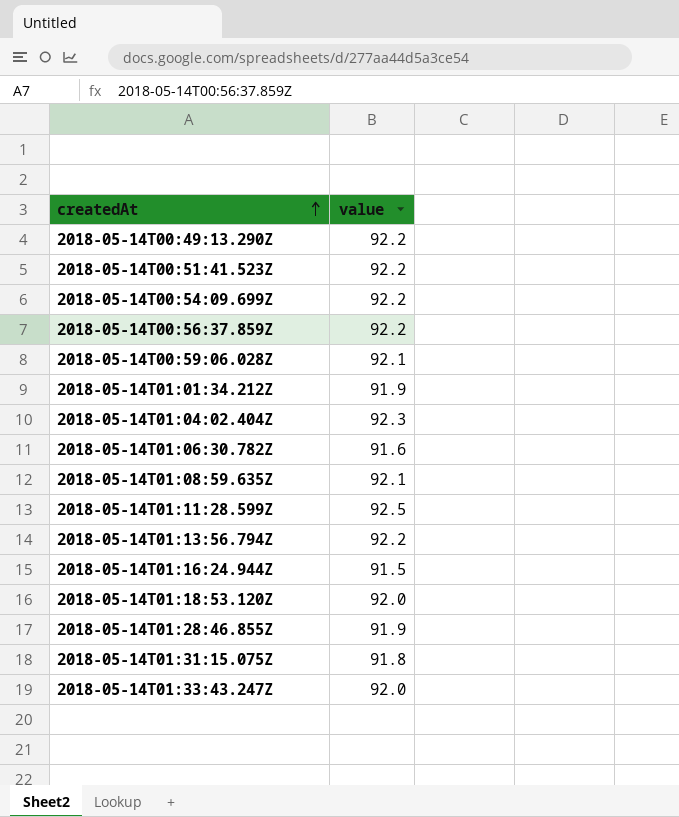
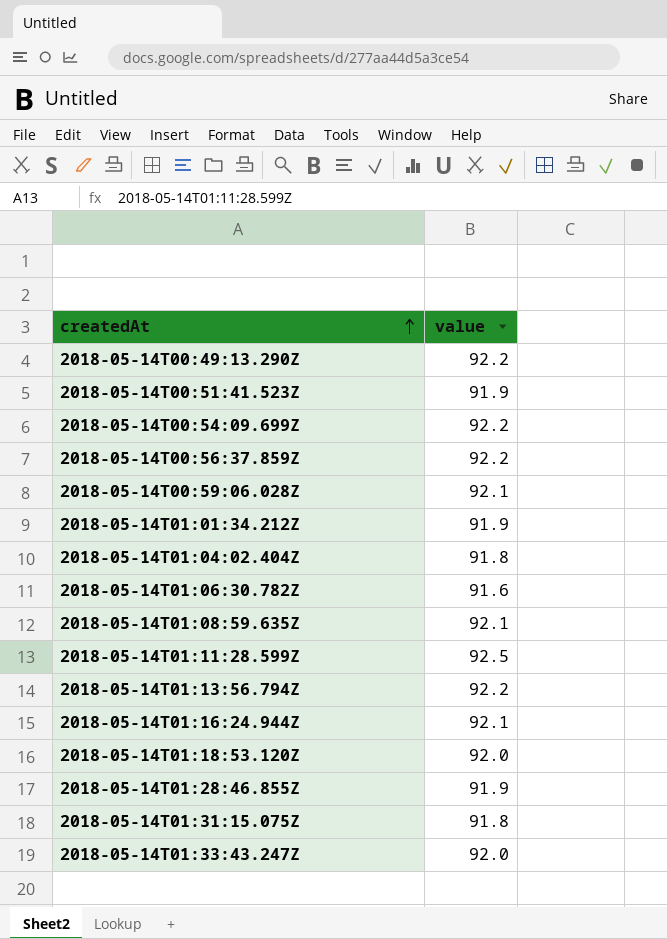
2018-05-14T00:51:41.523Z | value: 92.2 -> 91.9
2018-05-14T01:04:02.404Z | value: 92.3 -> 91.8
2018-05-14T01:16:24.944Z | value: 91.5 -> 92.1

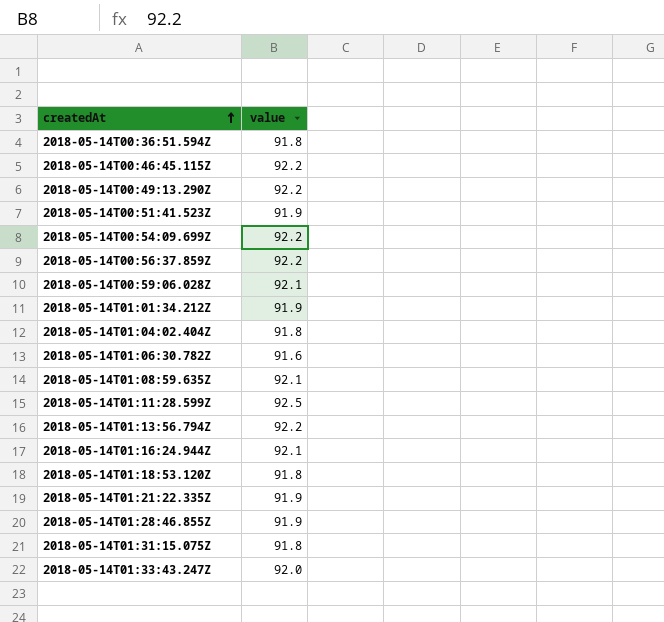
row 2018-05-14T00:36:51.594Z: none -> 91.8
row 2018-05-14T00:46:45.115Z: none -> 92.2
2018-05-14T01:18:53.120Z | value: 92.0 -> 91.8
row 2018-05-14T01:21:22.335Z: none -> 91.9

